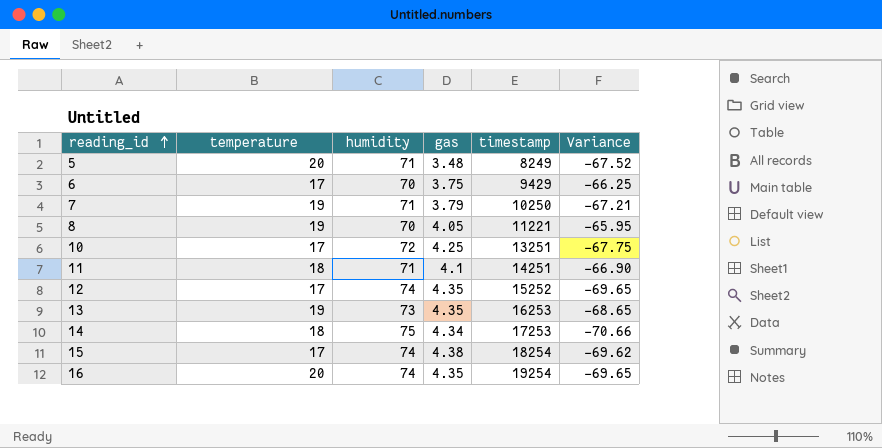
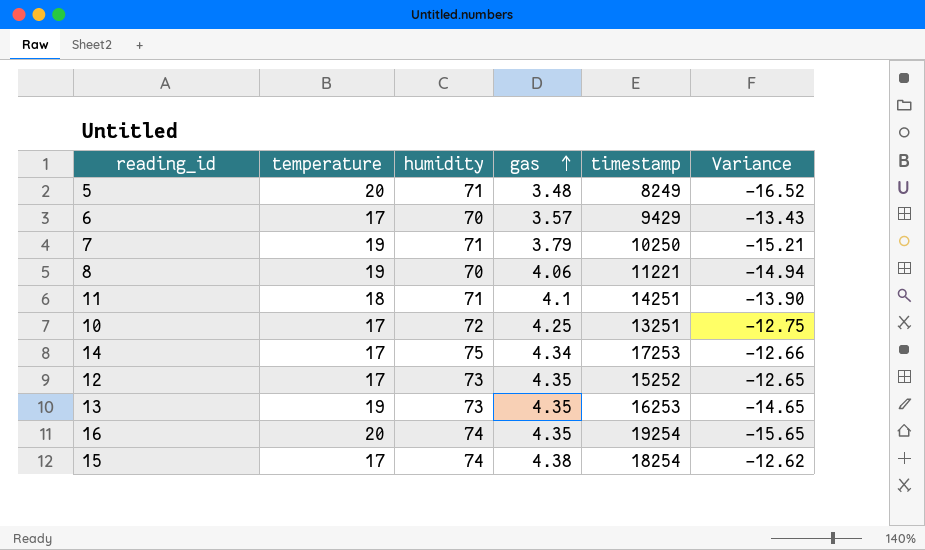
row order: reading_id ascending -> gas ascending
column Variance | formula: [gas] - [humidity] -> [gas] - [temperature]
6 | gas: 3.75 -> 3.57
8 | gas: 4.05 -> 4.06
14 | temperature: 18 -> 17
12 | humidity: 74 -> 73

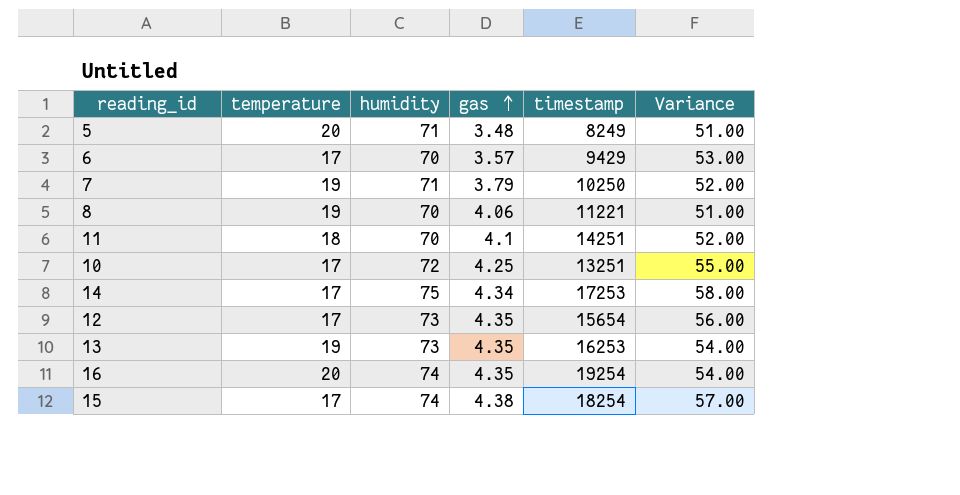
column Variance | formula: [gas] - [temperature] -> [humidity] - [temperature]
11 | humidity: 71 -> 70
12 | timestamp: 15252 -> 15654

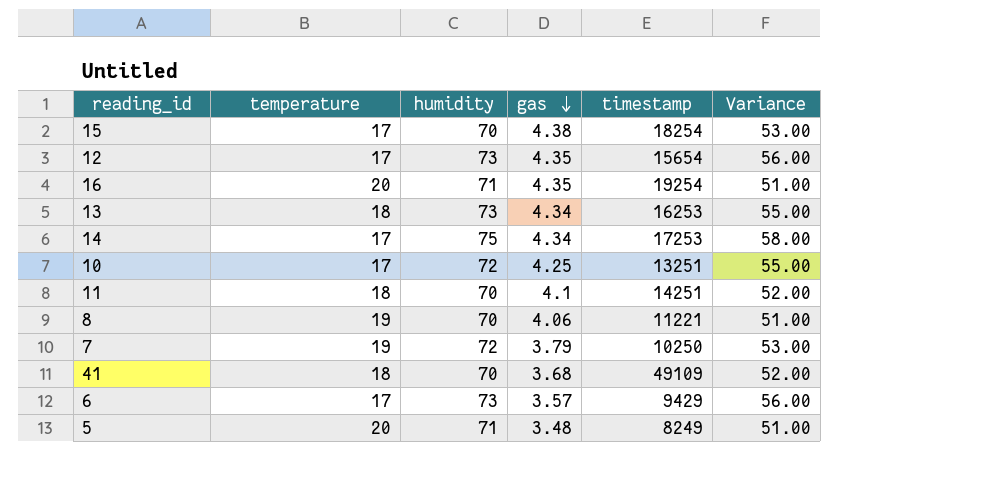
row order: gas ascending -> gas descending
15 | humidity: 74 -> 70
15 | Variance: 57.00 -> 53.00
16 | humidity: 74 -> 71
16 | Variance: 54.00 -> 51.00
13 | temperature: 19 -> 18
13 | gas: 4.35 -> 4.34
13 | Variance: 54.00 -> 55.00
7 | humidity: 71 -> 72
7 | Variance: 52.00 -> 53.00
row 41: none -> 18 | 70 | 3.68 | 49109 | 52.00
6 | humidity: 70 -> 73
6 | Variance: 53.00 -> 56.00

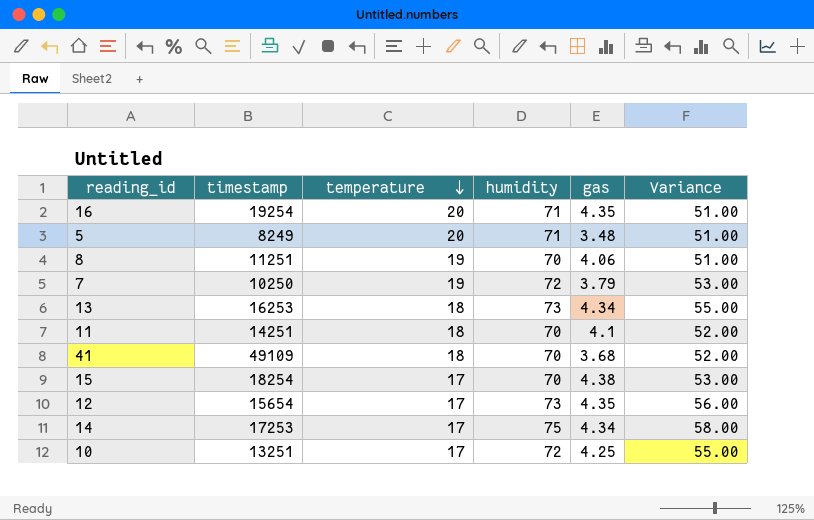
row order: gas descending -> temperature descending
column timestamp | position: 5 -> 2
row 6: 17 | 73 | 3.57 | 9429 | 56.00 -> none
8 | timestamp: 11221 -> 11251

